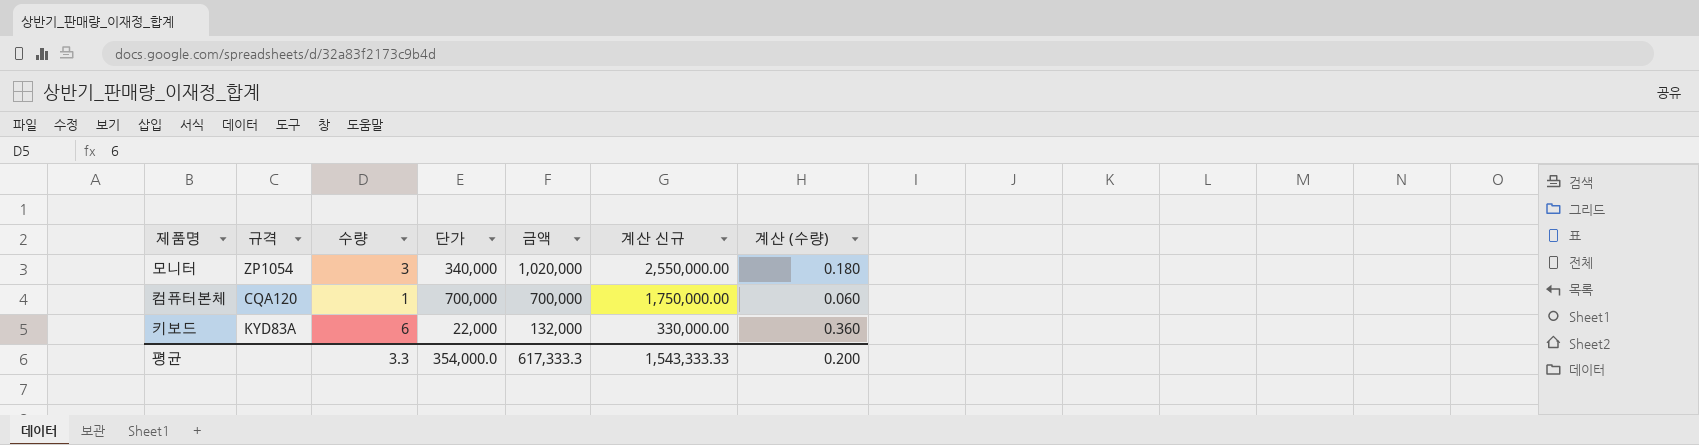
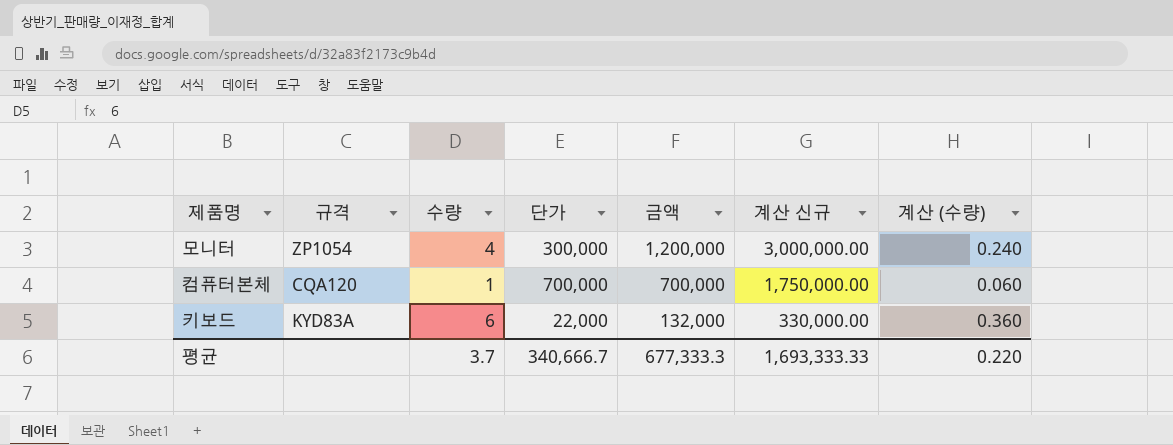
모니터 | 수량: 3 -> 4
모니터 | 단가: 340,000 -> 300,000
모니터 | 금액: 1,020,000 -> 1,200,000
모니터 | 계산 신규: 2,550,000.00 -> 3,000,000.00
모니터 | 계산 (수량): 0.180 -> 0.240
평균 | 수량: 3.3 -> 3.7
평균 | 단가: 354,000.0 -> 340,666.7
평균 | 금액: 617,333.3 -> 677,333.3
평균 | 계산 신규: 1,543,333.33 -> 1,693,333.33
평균 | 계산 (수량): 0.200 -> 0.220

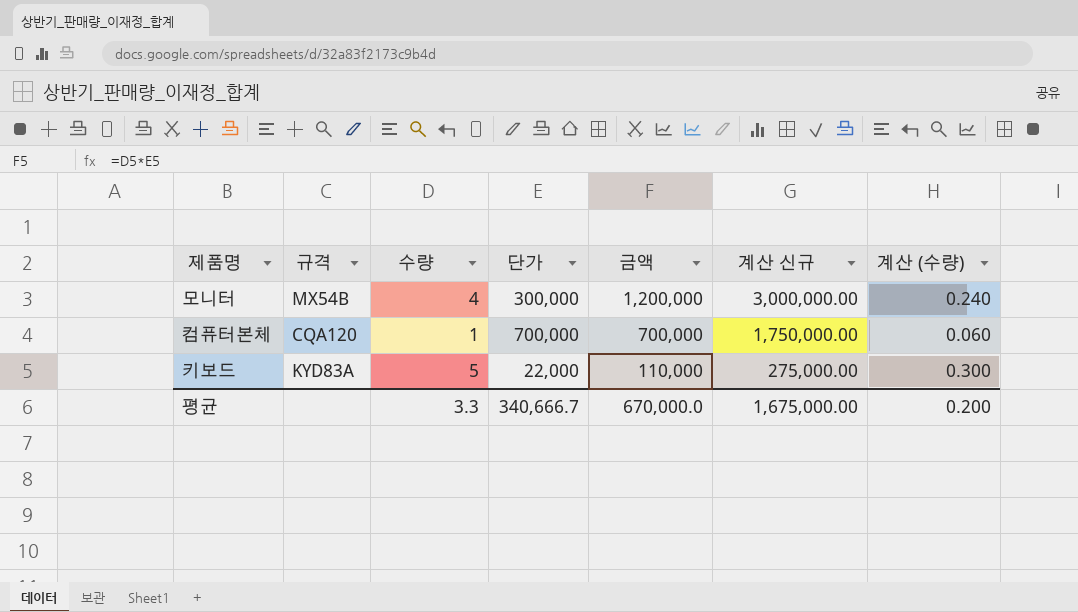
모니터 | 규격: ZP1054 -> MX54B
키보드 | 수량: 6 -> 5
키보드 | 금액: 132,000 -> 110,000
키보드 | 계산 신규: 330,000.00 -> 275,000.00
키보드 | 계산 (수량): 0.360 -> 0.300
평균 | 수량: 3.7 -> 3.3
평균 | 금액: 677,333.3 -> 670,000.0
평균 | 계산 신규: 1,693,333.33 -> 1,675,000.00
평균 | 계산 (수량): 0.220 -> 0.200

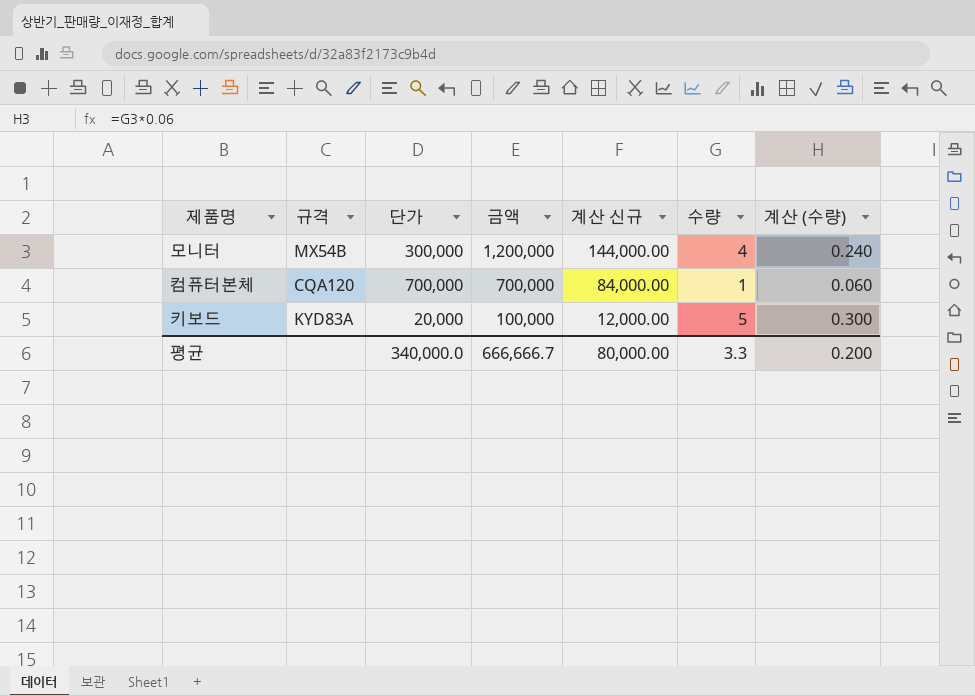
column 계산 신규 | formula: [금액] * 2.5 -> [금액] * 0.12
column 수량 | position: 3 -> 6
키보드 | 단가: 22,000 -> 20,000
키보드 | 금액: 110,000 -> 100,000
평균 | 단가: 340,666.7 -> 340,000.0
평균 | 금액: 670,000.0 -> 666,666.7
평균 | 계산 신규: 1,675,000.00 -> 80,000.00

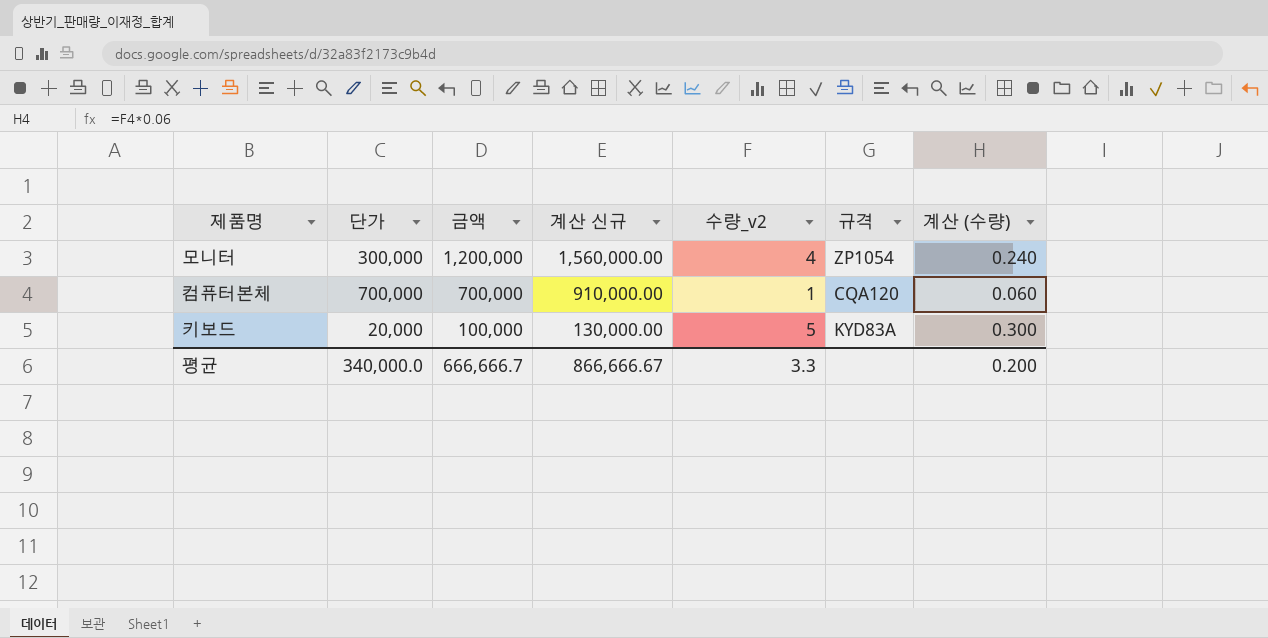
column 계산 신규 | formula: [금액] * 0.12 -> [금액] * 1.3
column name: 수량 -> 수량_v2
column 규격 | position: 2 -> 6
모니터 | 규격: MX54B -> ZP1054
평균 | 계산 신규: 80,000.00 -> 866,666.67

